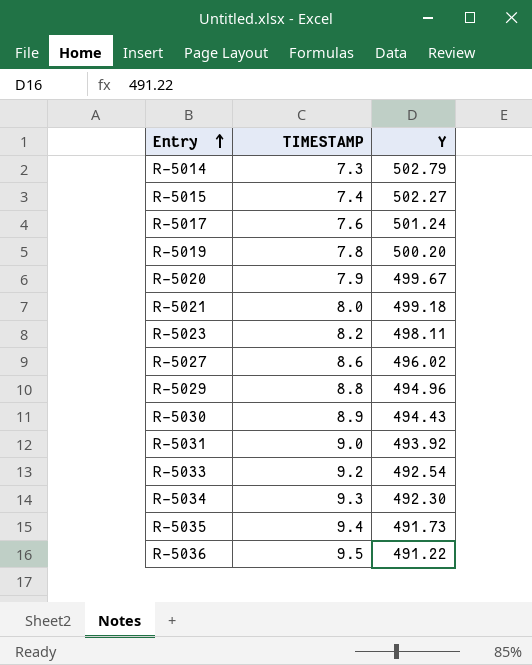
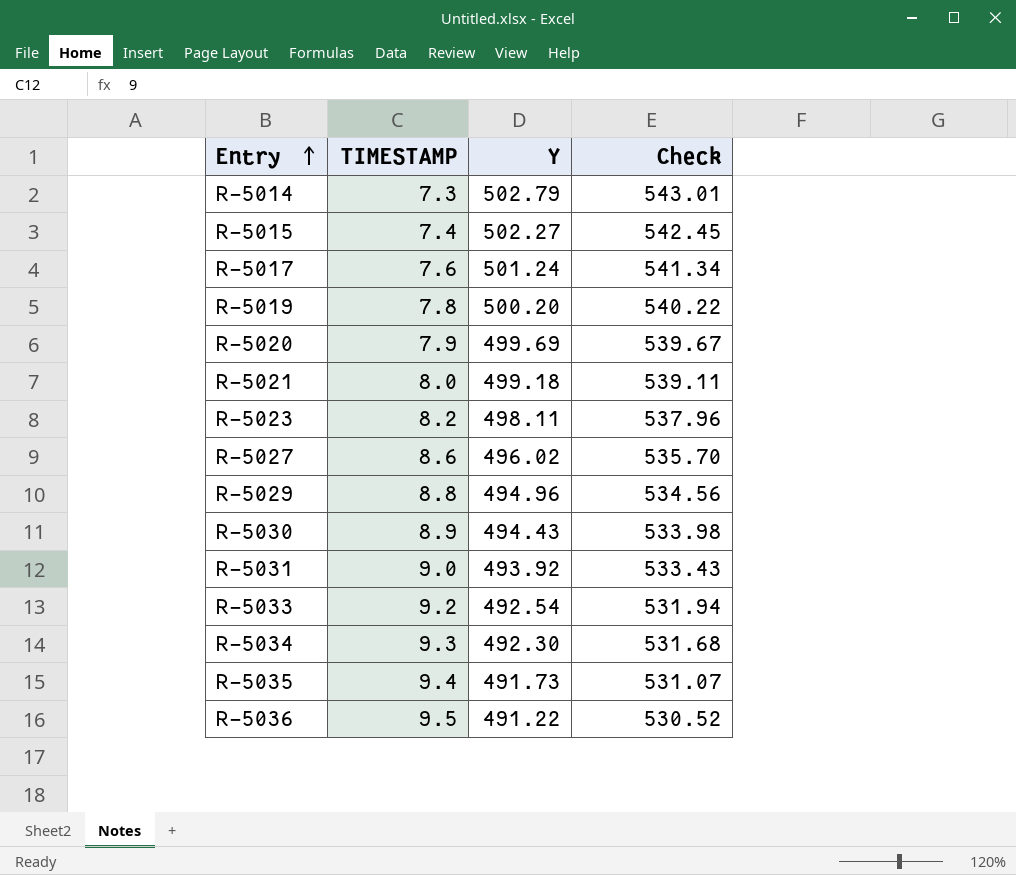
column Check | formula: none -> [Y] * 1.08
R-5020 | Y: 499.67 -> 499.69

